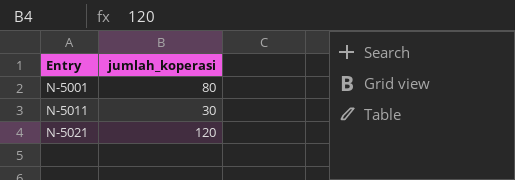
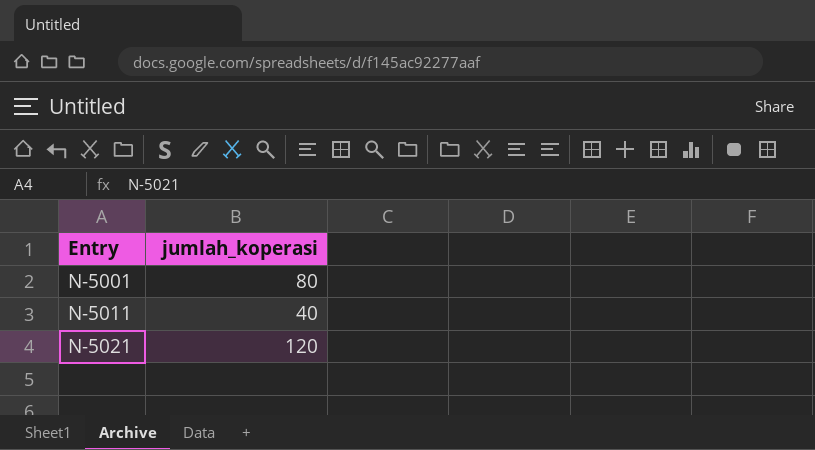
N-5011 | jumlah_koperasi: 30 -> 40

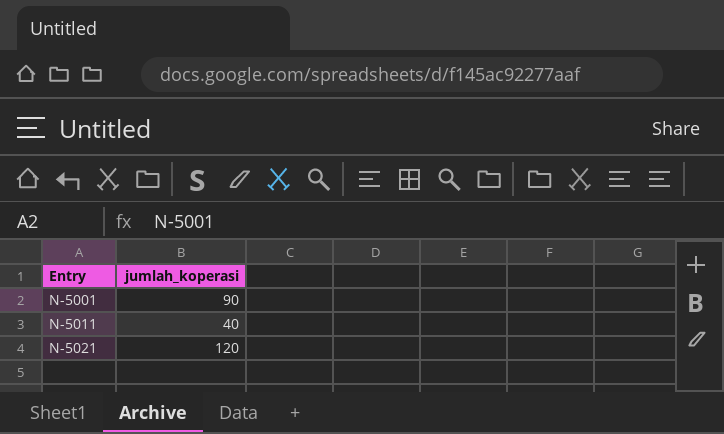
N-5001 | jumlah_koperasi: 80 -> 90

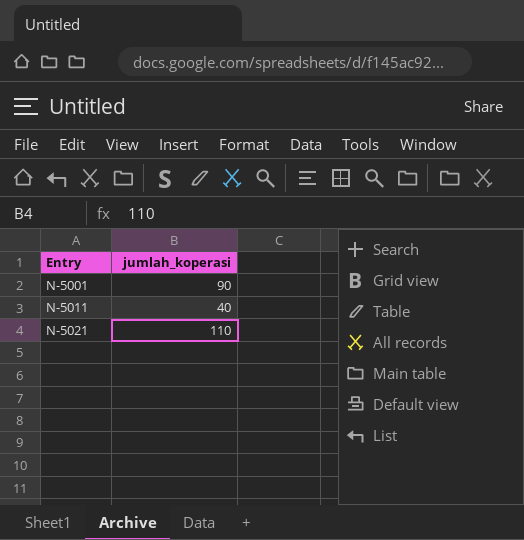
N-5021 | jumlah_koperasi: 120 -> 110

